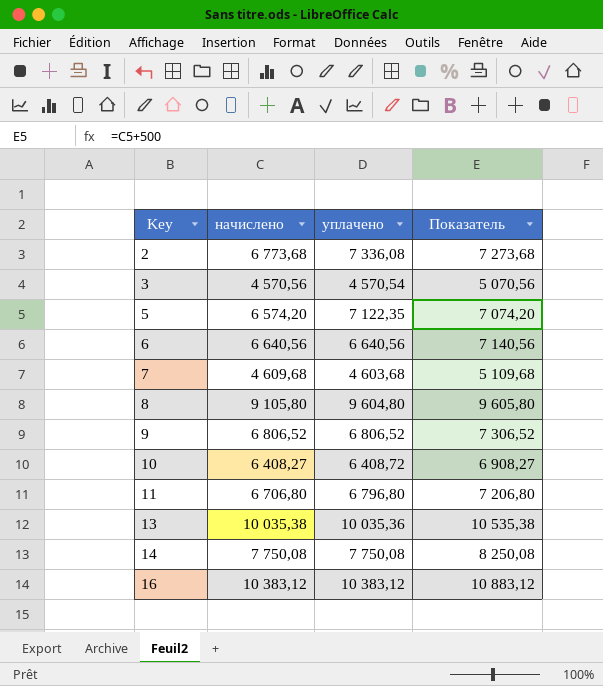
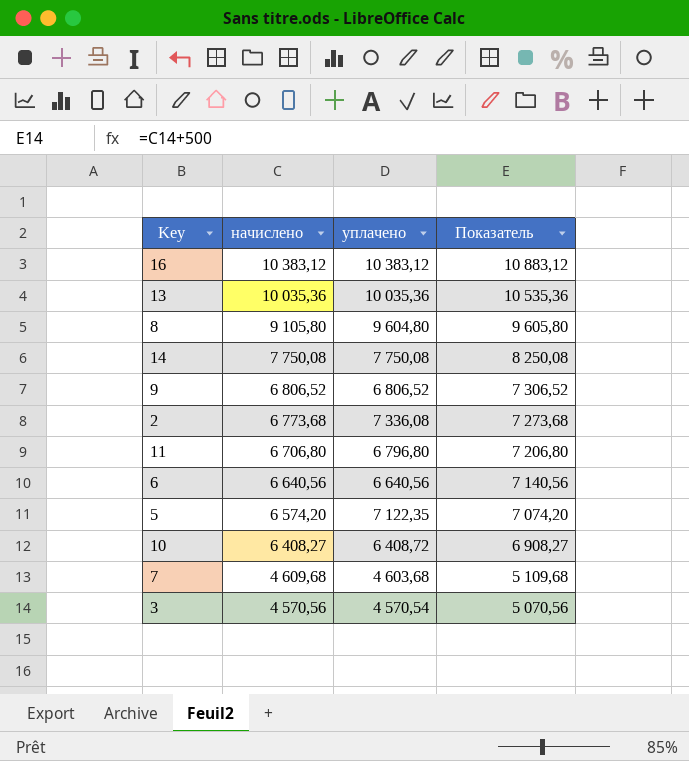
row order: Key ascending -> начислено descending
13 | начислено: 10 035,38 -> 10 035,36
13 | Показатель: 10 535,38 -> 10 535,36

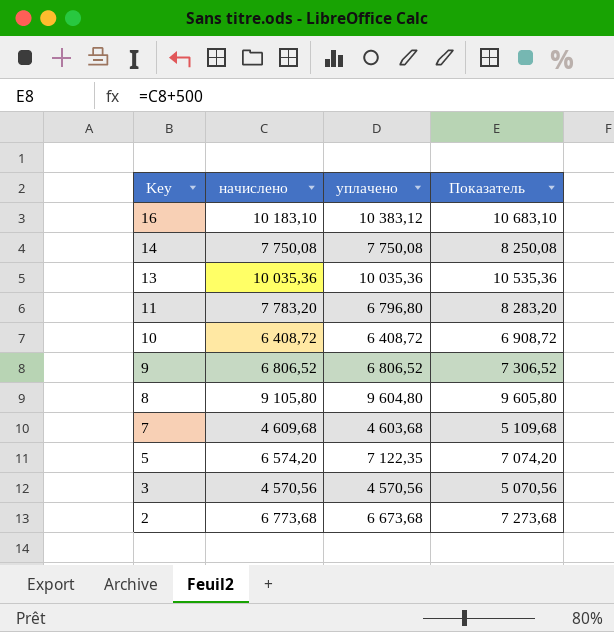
row order: начислено descending -> Key descending
row 6: 6 640,56 | 6 640,56 | 7 140,56 -> none
16 | начислено: 10 383,12 -> 10 183,10
16 | Показатель: 10 883,12 -> 10 683,10
11 | начислено: 6 706,80 -> 7 783,20
11 | Показатель: 7 206,80 -> 8 283,20
10 | начислено: 6 408,27 -> 6 408,72
10 | Показатель: 6 908,27 -> 6 908,72
3 | уплачено: 4 570,54 -> 4 570,56
2 | уплачено: 7 336,08 -> 6 673,68

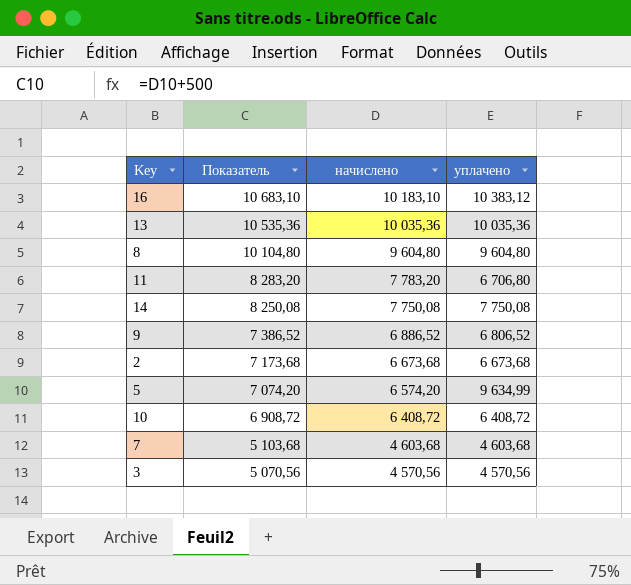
row order: Key descending -> Показатель descending
column Показатель | position: 4 -> 2
8 | Показатель: 9 605,80 -> 10 104,80
8 | начислено: 9 105,80 -> 9 604,80
11 | уплачено: 6 796,80 -> 6 706,80
9 | Показатель: 7 306,52 -> 7 386,52
9 | начислено: 6 806,52 -> 6 886,52
2 | Показатель: 7 273,68 -> 7 173,68
2 | начислено: 6 773,68 -> 6 673,68
5 | уплачено: 7 122,35 -> 9 634,99
7 | Показатель: 5 109,68 -> 5 103,68
7 | начислено: 4 609,68 -> 4 603,68

